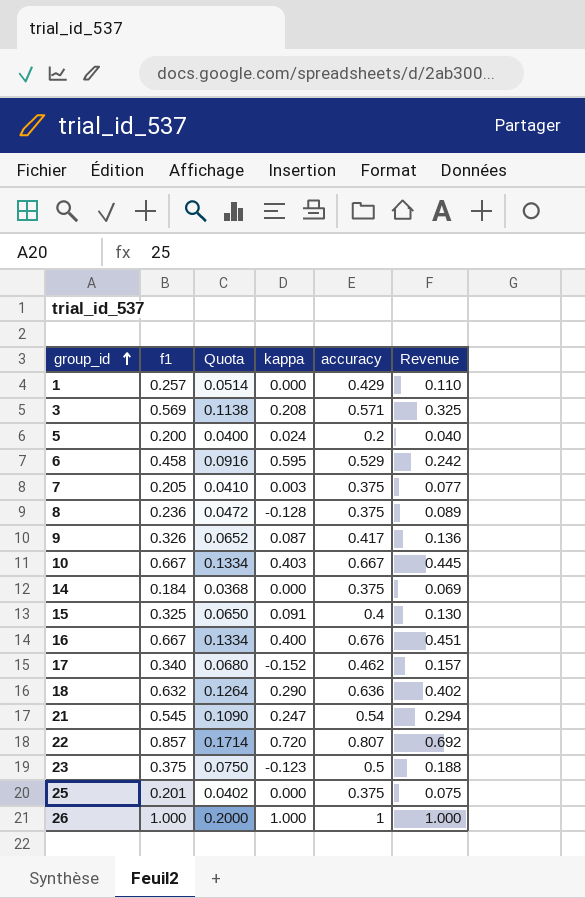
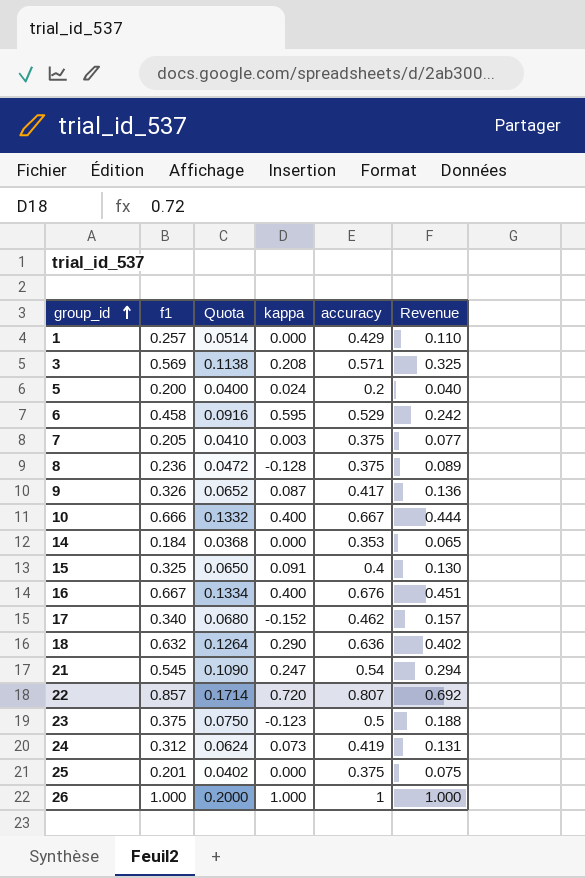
10 | f1: 0.667 -> 0.666
10 | Quota: 0.1334 -> 0.1332
10 | kappa: 0.403 -> 0.400
10 | Revenue: 0.445 -> 0.444
14 | accuracy: 0.375 -> 0.353
14 | Revenue: 0.069 -> 0.065
row 24: none -> 0.312 | 0.0624 | 0.073 | 0.419 | 0.131

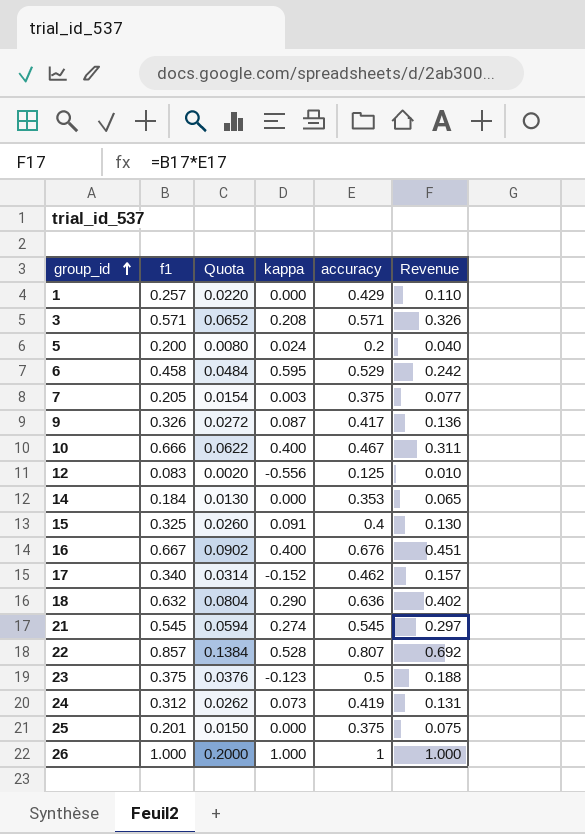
column Quota | formula: [f1] * 0.2 -> [Revenue] * 0.2
row 8: 0.236 | 0.0472 | -0.128 | 0.375 | 0.089 -> none
3 | f1: 0.569 -> 0.571
3 | Revenue: 0.325 -> 0.326
10 | accuracy: 0.667 -> 0.467
10 | Revenue: 0.444 -> 0.311
row 12: none -> 0.083 | 0.0020 | -0.556 | 0.125 | 0.010
21 | kappa: 0.247 -> 0.274
21 | accuracy: 0.54 -> 0.545
21 | Revenue: 0.294 -> 0.297
22 | kappa: 0.720 -> 0.528

